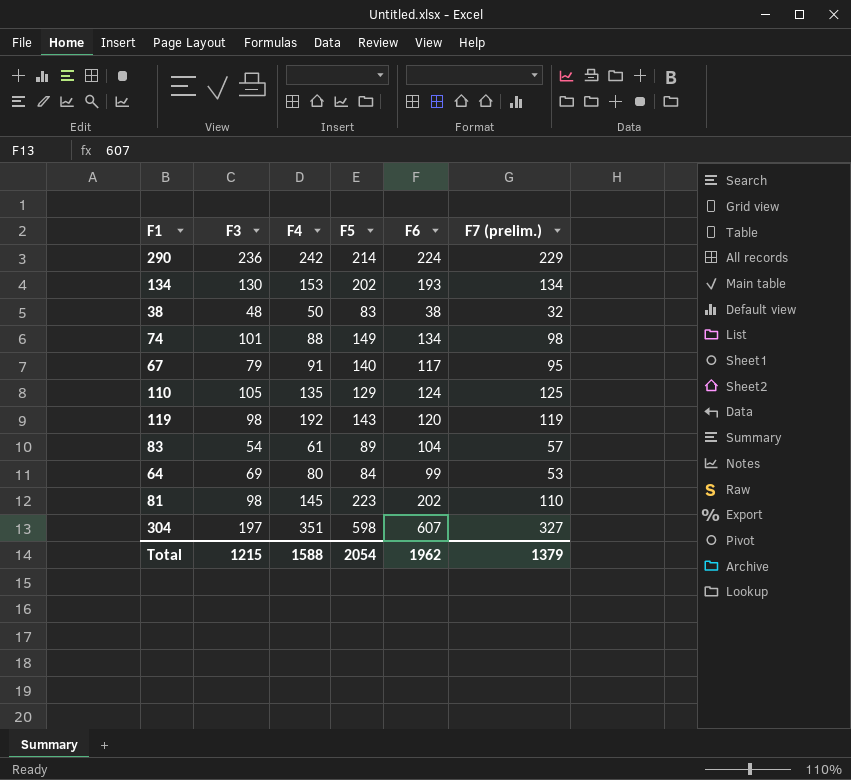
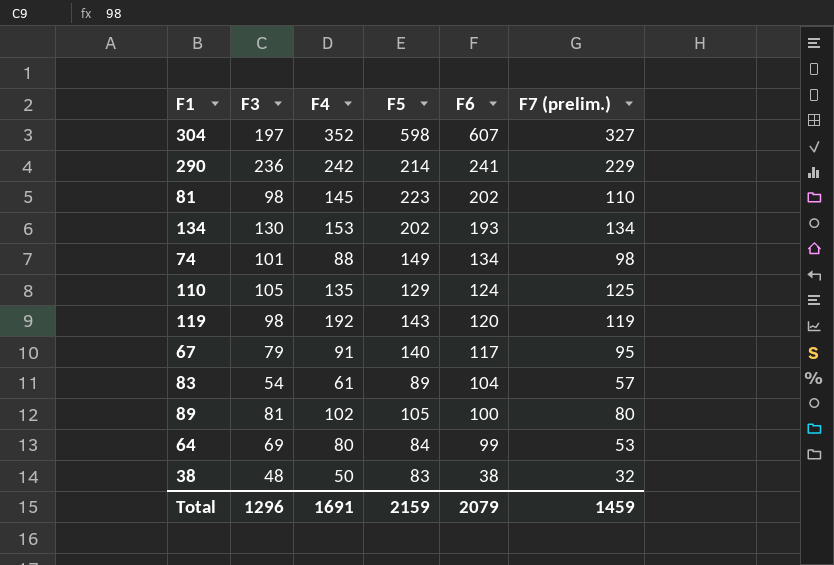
row order: none -> F6 descending
304 | F4: 351 -> 352
290 | F6: 224 -> 241
row 89: none -> 81 | 102 | 105 | 100 | 80
Total | F3: 1215 -> 1296
Total | F4: 1588 -> 1691
Total | F5: 2054 -> 2159
Total | F6: 1962 -> 2079
Total | F7 (prelim.): 1379 -> 1459

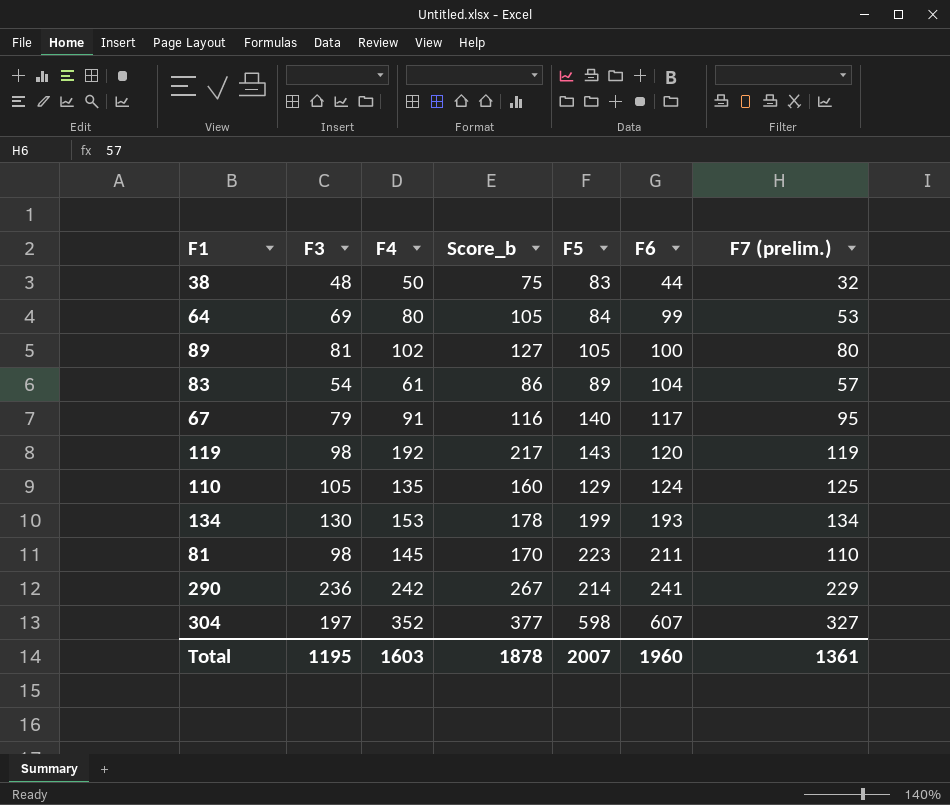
row order: F6 descending -> F6 ascending
column Score_b | formula: none -> [F4] + 25
row 74: 101 | 88 | 149 | 134 | 98 -> none
38 | F6: 38 -> 44
134 | F5: 202 -> 199
81 | F6: 202 -> 211
Total | F3: 1296 -> 1195
Total | F4: 1691 -> 1603
Total | F5: 2159 -> 2007
Total | F6: 2079 -> 1960
Total | F7 (prelim.): 1459 -> 1361

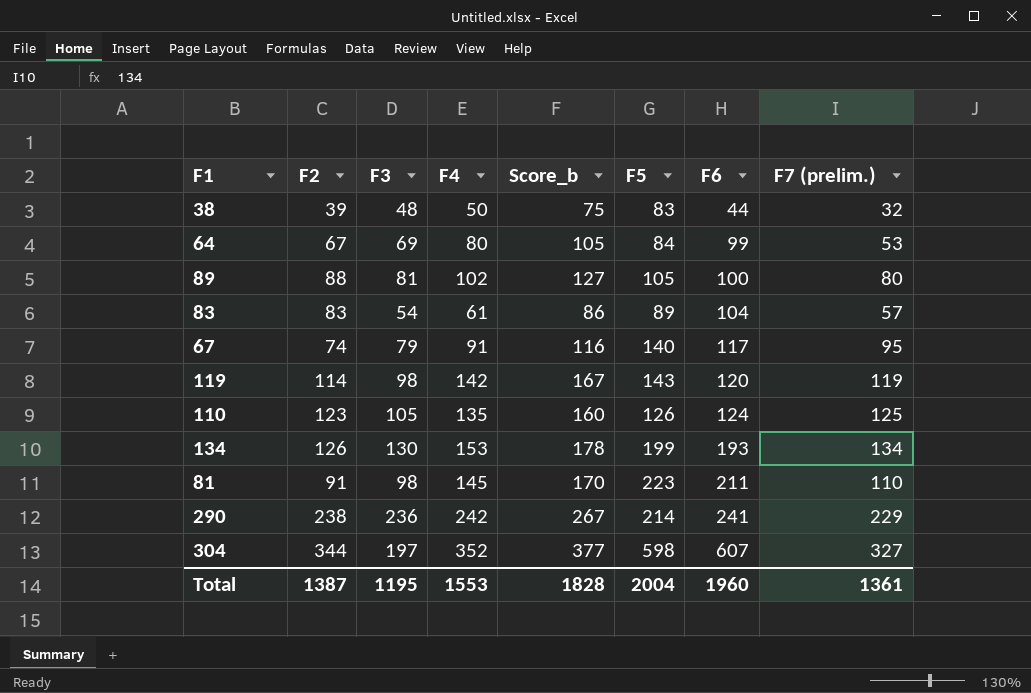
column F2 | position: none -> 2
119 | F4: 192 -> 142
119 | Score_b: 217 -> 167
110 | F5: 129 -> 126
Total | F4: 1603 -> 1553
Total | Score_b: 1878 -> 1828
Total | F5: 2007 -> 2004

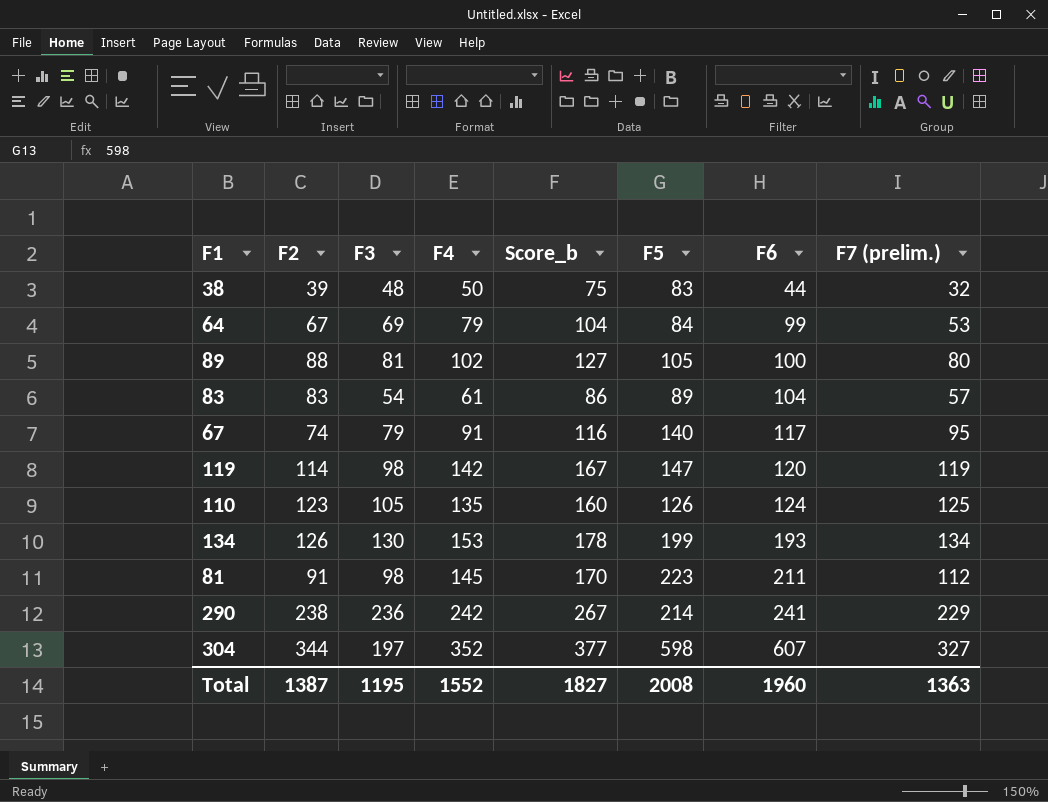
64 | F4: 80 -> 79
64 | Score_b: 105 -> 104
119 | F5: 143 -> 147
81 | F7 (prelim.): 110 -> 112
Total | F4: 1553 -> 1552
Total | Score_b: 1828 -> 1827
Total | F5: 2004 -> 2008
Total | F7 (prelim.): 1361 -> 1363

